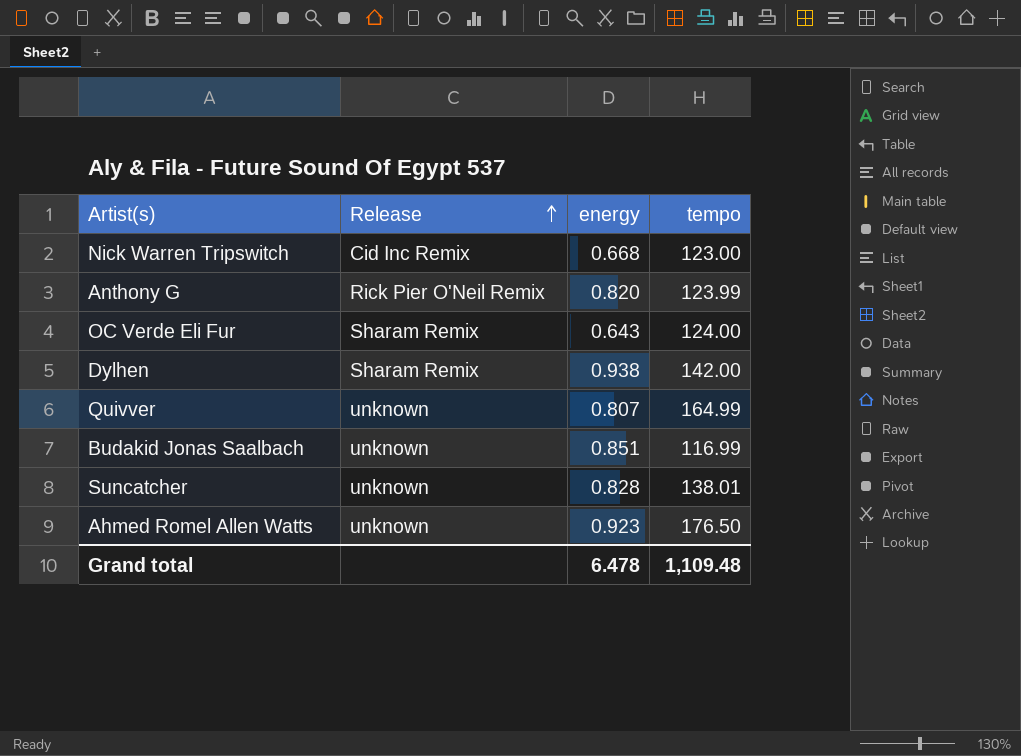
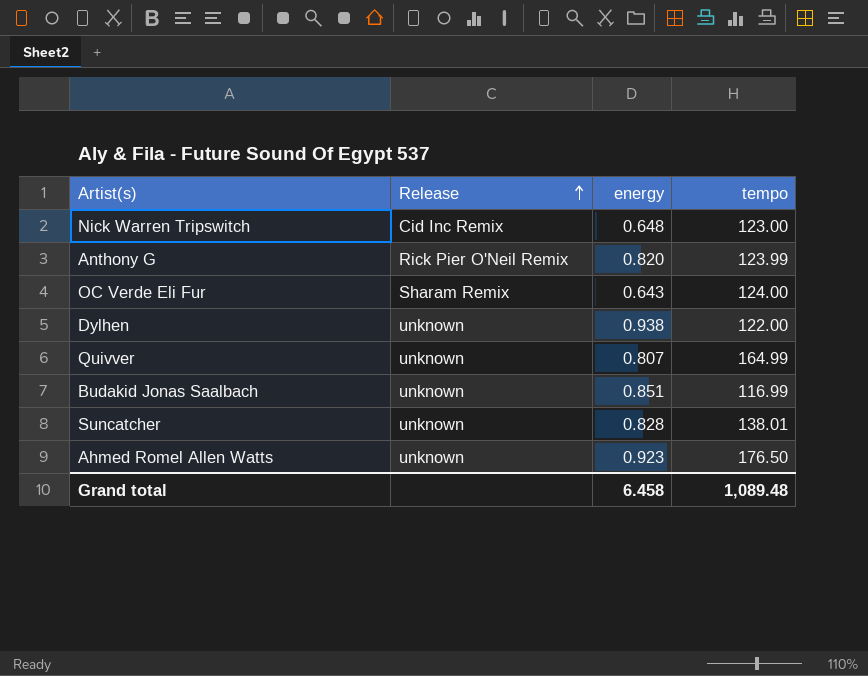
Nick Warren Tripswitch | energy: 0.668 -> 0.648
Dylhen | Release: Sharam Remix -> unknown
Dylhen | tempo: 142.00 -> 122.00
Grand total | energy: 6.478 -> 6.458
Grand total | tempo: 1,109.48 -> 1,089.48

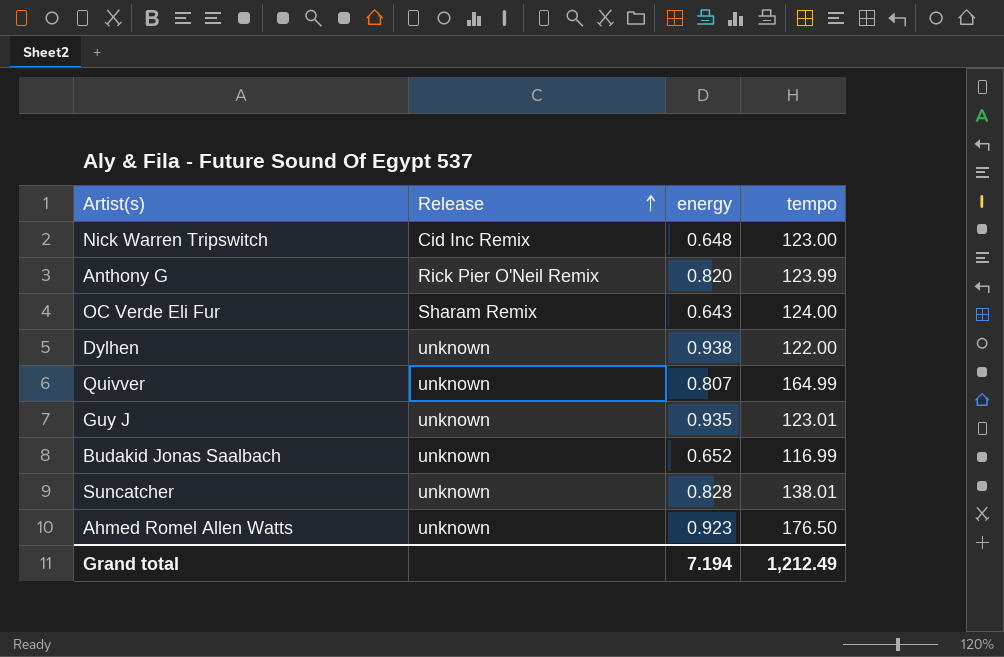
row Guy J: none -> unknown | 0.935 | 123.01
Budakid Jonas Saalbach | energy: 0.851 -> 0.652
Grand total | energy: 6.458 -> 7.194
Grand total | tempo: 1,089.48 -> 1,212.49

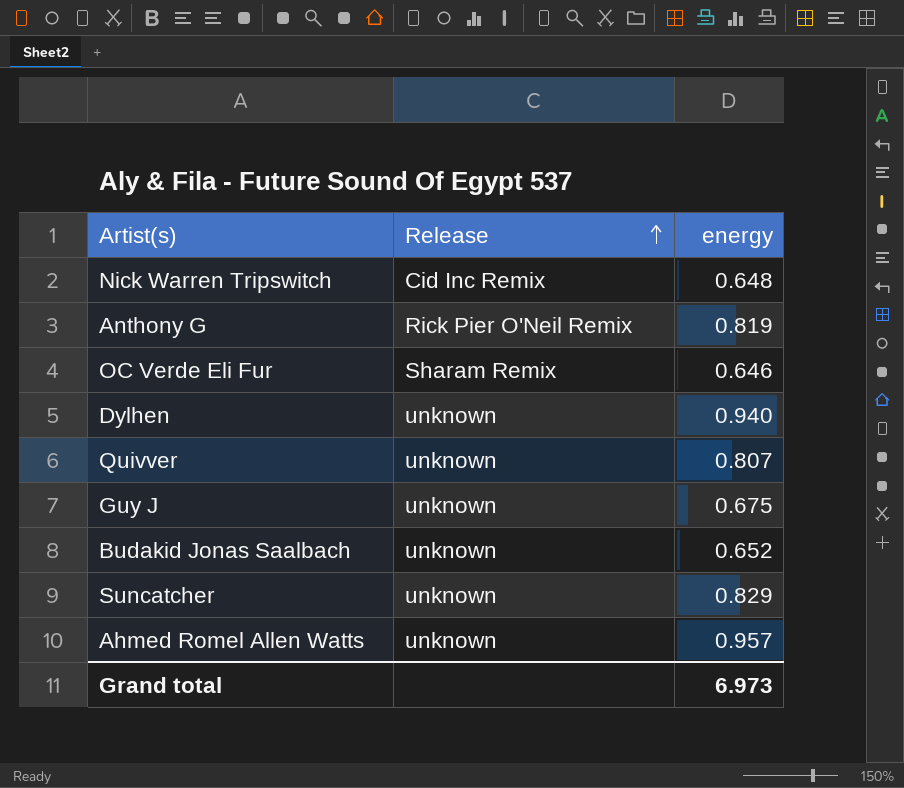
column tempo | position: 4 -> none
Anthony G | energy: 0.820 -> 0.819
OC Verde Eli Fur | energy: 0.643 -> 0.646
Dylhen | energy: 0.938 -> 0.940
Guy J | energy: 0.935 -> 0.675
Suncatcher | energy: 0.828 -> 0.829
Ahmed Romel Allen Watts | energy: 0.923 -> 0.957
Grand total | energy: 7.194 -> 6.973

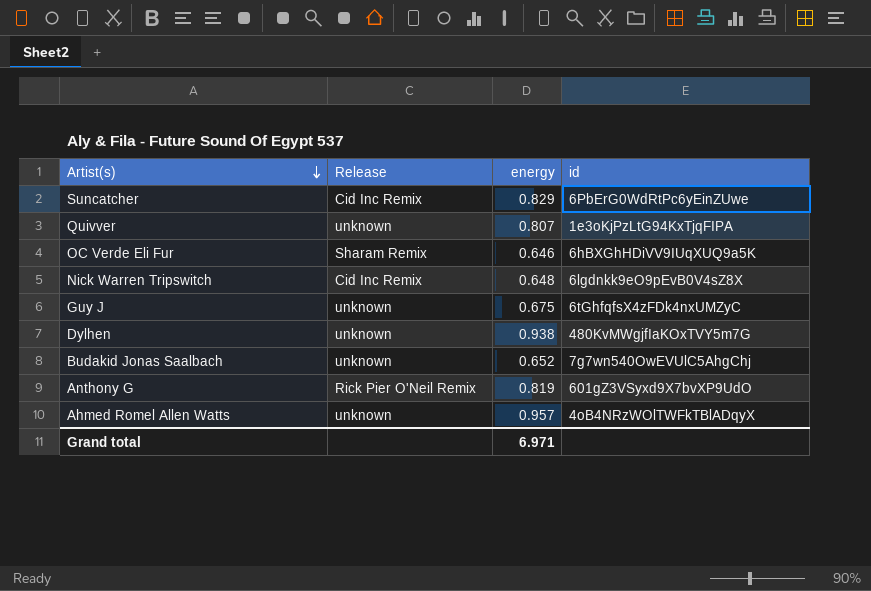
row order: Release ascending -> Artist(s) descending
column id | position: none -> 4
Suncatcher | Release: unknown -> Cid Inc Remix
Dylhen | energy: 0.940 -> 0.938
Grand total | energy: 6.973 -> 6.971

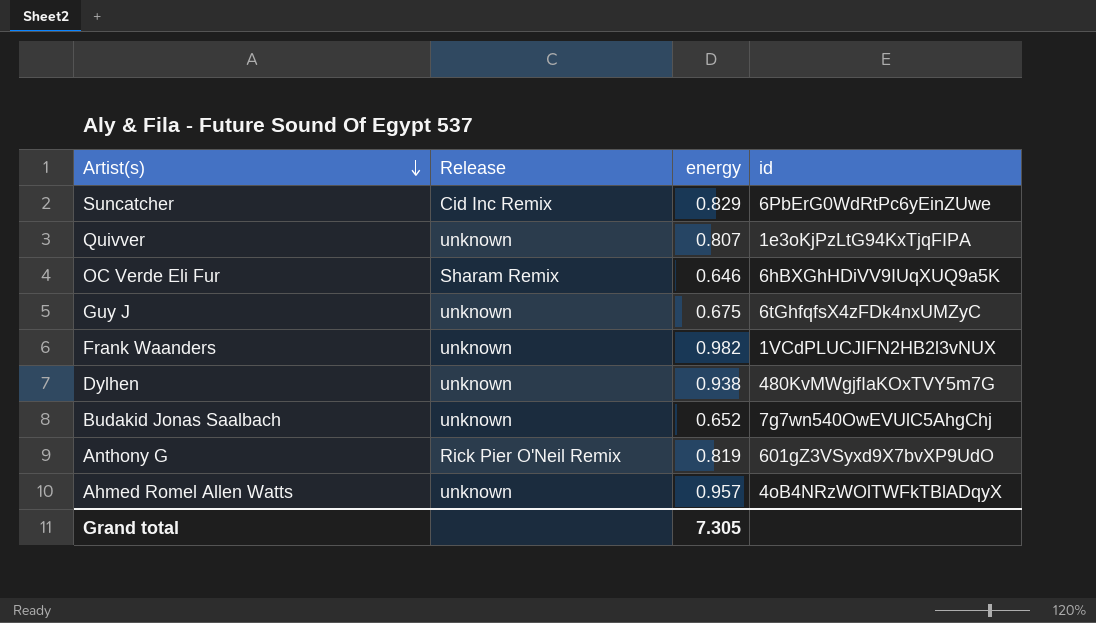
row Nick Warren Tripswitch: Cid Inc Remix | 0.648 | 6lgdnkk9eO9pEvB0V4sZ8X -> none
row Frank Waanders: none -> unknown | 0.982 | 1VCdPLUCJIFN2HB2l3vNUX
Grand total | energy: 6.971 -> 7.305

